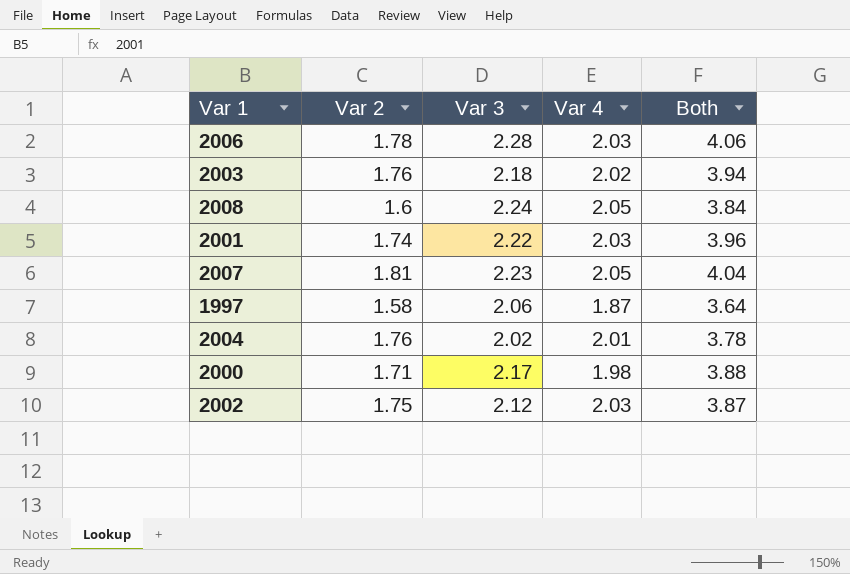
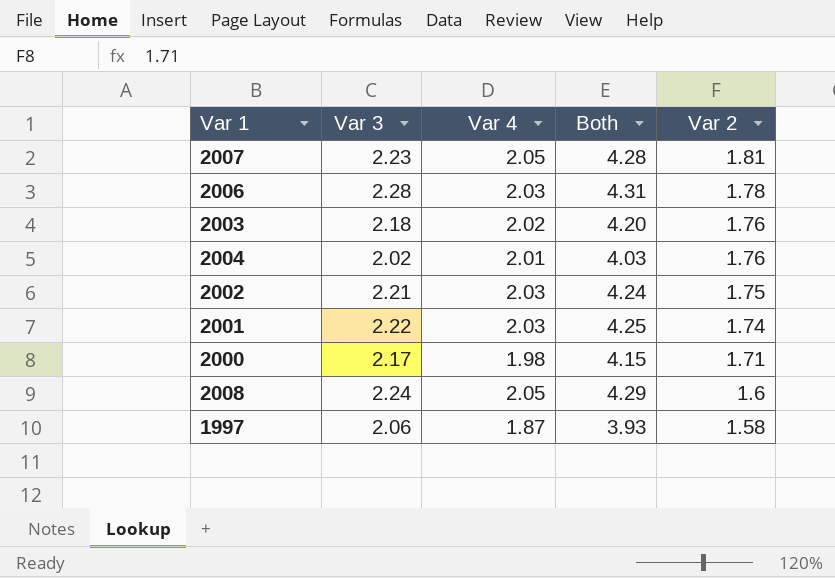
row order: none -> Var 2 descending
column Both | formula: [Var 2] + [Var 3] -> [Var 3] + [Var 4]
column Var 2 | position: 2 -> 5
2002 | Var 3: 2.12 -> 2.21

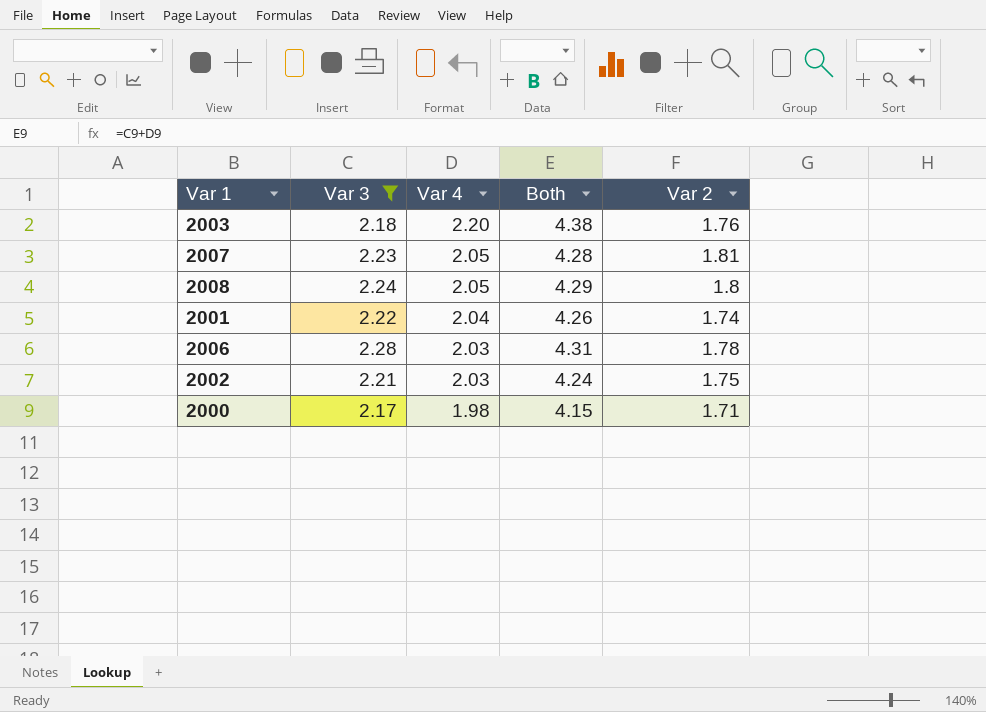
filter: none -> Var 3 >= 2.17
row order: Var 2 descending -> Var 4 descending
2003 | Var 4: 2.02 -> 2.20
2003 | Both: 4.20 -> 4.38
2008 | Var 2: 1.6 -> 1.8
2001 | Var 4: 2.03 -> 2.04
2001 | Both: 4.25 -> 4.26

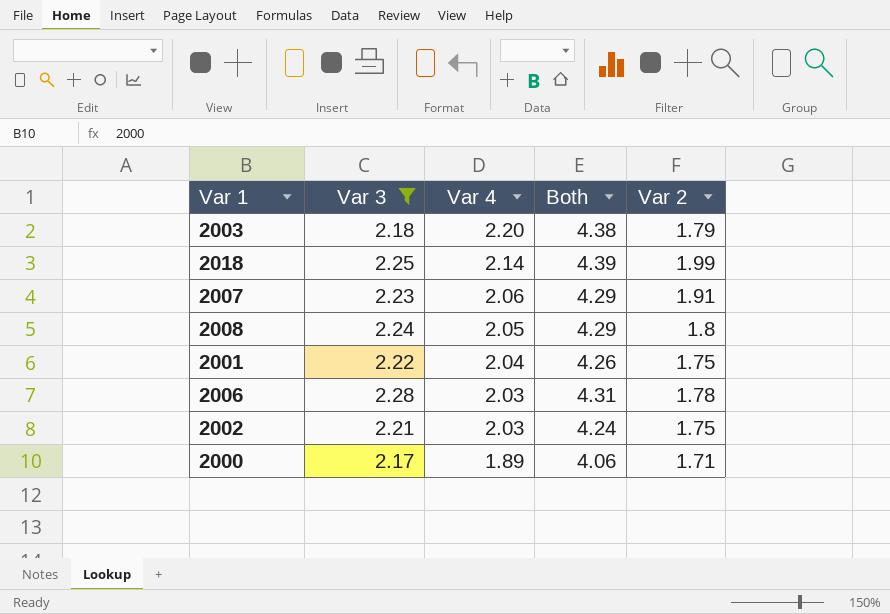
2003 | Var 2: 1.76 -> 1.79
row 2018: none -> 2.25 | 2.14 | 4.39 | 1.99
2007 | Var 4: 2.05 -> 2.06
2007 | Both: 4.28 -> 4.29
2007 | Var 2: 1.81 -> 1.91
2001 | Var 2: 1.74 -> 1.75
2000 | Var 4: 1.98 -> 1.89
2000 | Both: 4.15 -> 4.06

